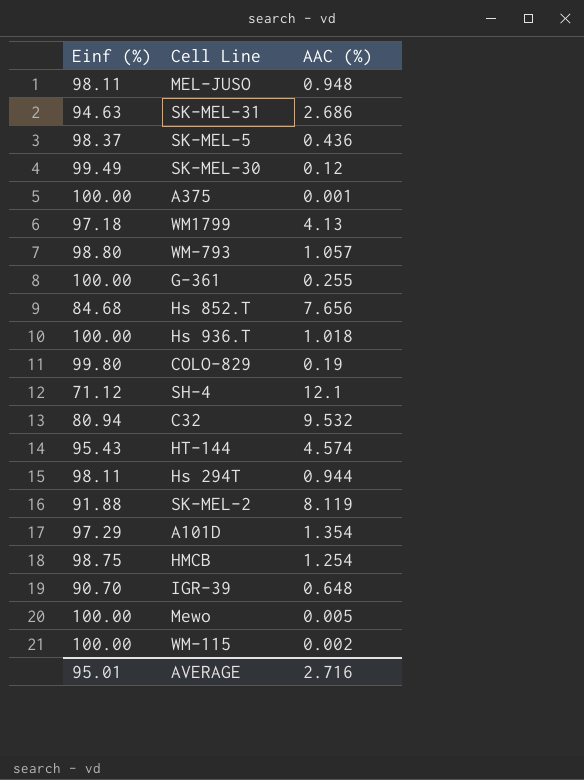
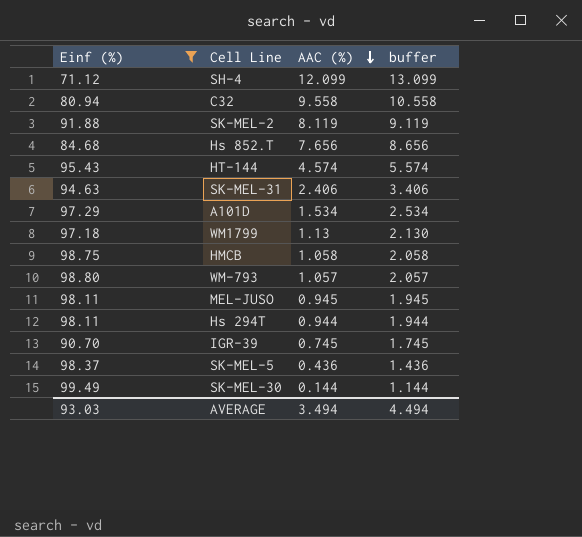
filter: none -> Einf (%) <= 99.49
row order: none -> AAC (%) descending
column buffer | formula: none -> [AAC (%)] + 1
SH-4 | AAC (%): 12.1 -> 12.099
C32 | AAC (%): 9.532 -> 9.558
SK-MEL-31 | AAC (%): 2.686 -> 2.406
A101D | AAC (%): 1.354 -> 1.534
WM1799 | AAC (%): 4.13 -> 1.13
HMCB | AAC (%): 1.254 -> 1.058
MEL-JUSO | AAC (%): 0.948 -> 0.945
IGR-39 | AAC (%): 0.648 -> 0.745
SK-MEL-30 | AAC (%): 0.12 -> 0.144
AVERAGE | Einf (%): 95.01 -> 93.03
AVERAGE | AAC (%): 2.716 -> 3.494

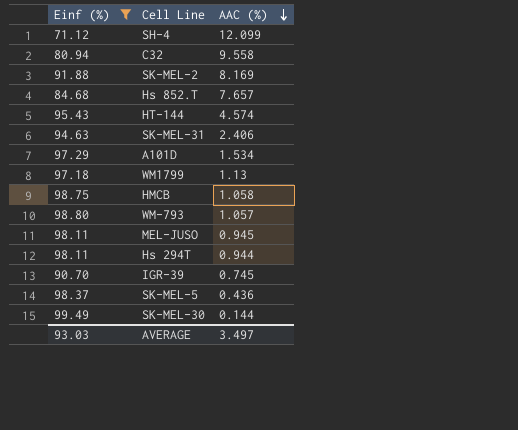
column buffer | formula: [AAC (%)] + 1 -> none
SK-MEL-2 | AAC (%): 8.119 -> 8.169
Hs 852.T | AAC (%): 7.656 -> 7.657
AVERAGE | AAC (%): 3.494 -> 3.497

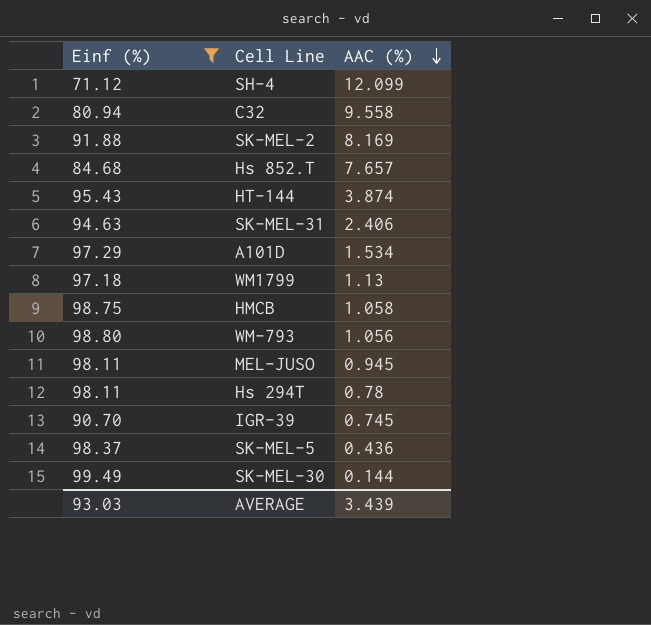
HT-144 | AAC (%): 4.574 -> 3.874
WM-793 | AAC (%): 1.057 -> 1.056
Hs 294T | AAC (%): 0.944 -> 0.78
AVERAGE | AAC (%): 3.497 -> 3.439

